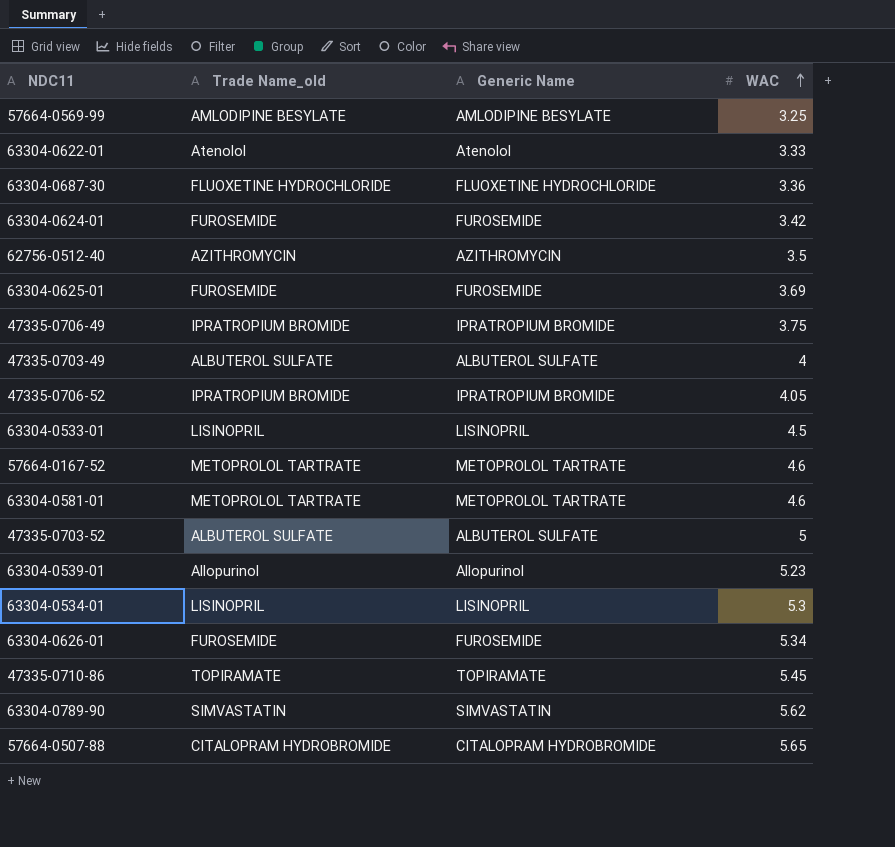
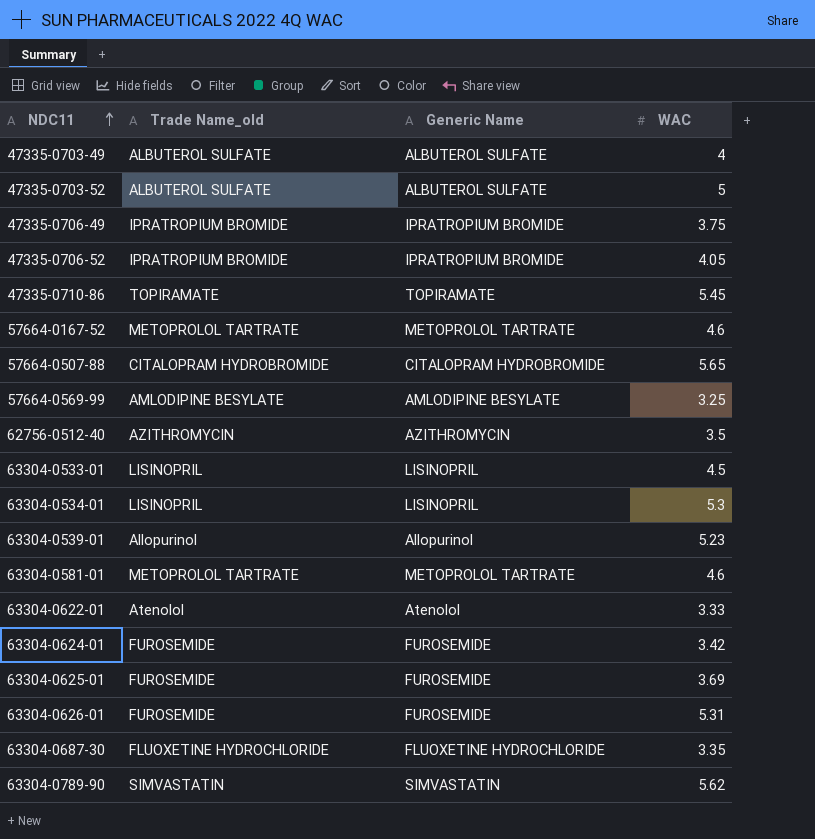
row order: WAC ascending -> NDC11 ascending
63304-0626-01 | WAC: 5.34 -> 5.31
63304-0687-30 | WAC: 3.36 -> 3.35

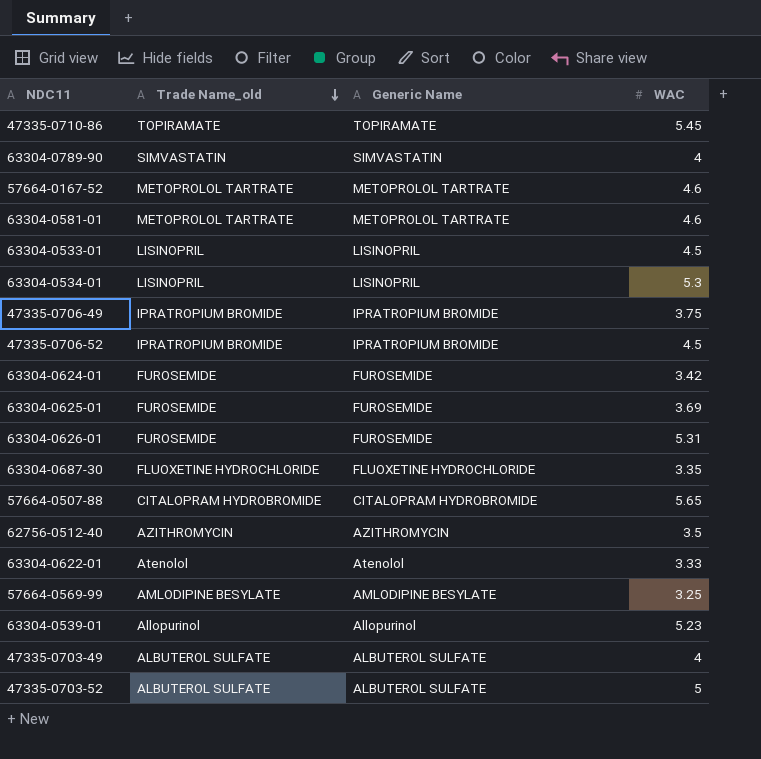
row order: NDC11 ascending -> Trade Name_old descending
63304-0789-90 | WAC: 5.62 -> 4
47335-0706-52 | WAC: 4.05 -> 4.5

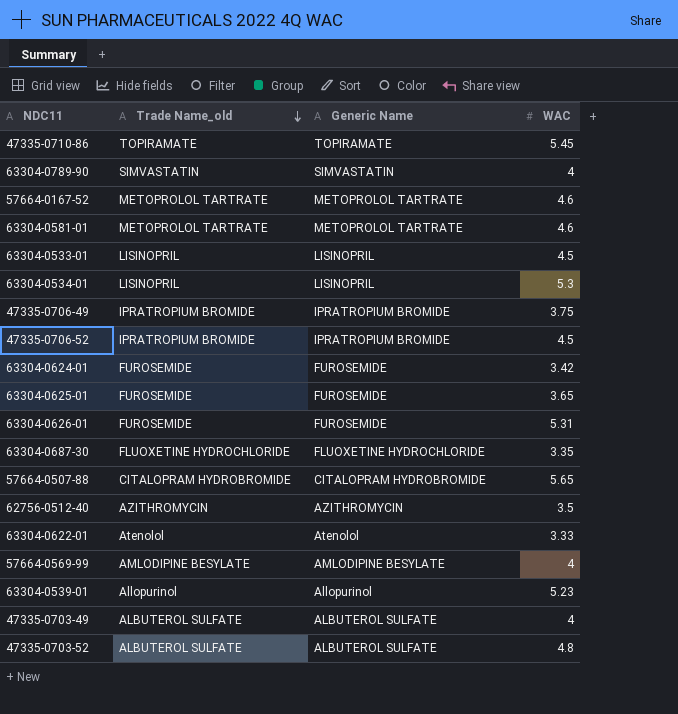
63304-0625-01 | WAC: 3.69 -> 3.65
57664-0569-99 | WAC: 3.25 -> 4
47335-0703-52 | WAC: 5 -> 4.8

